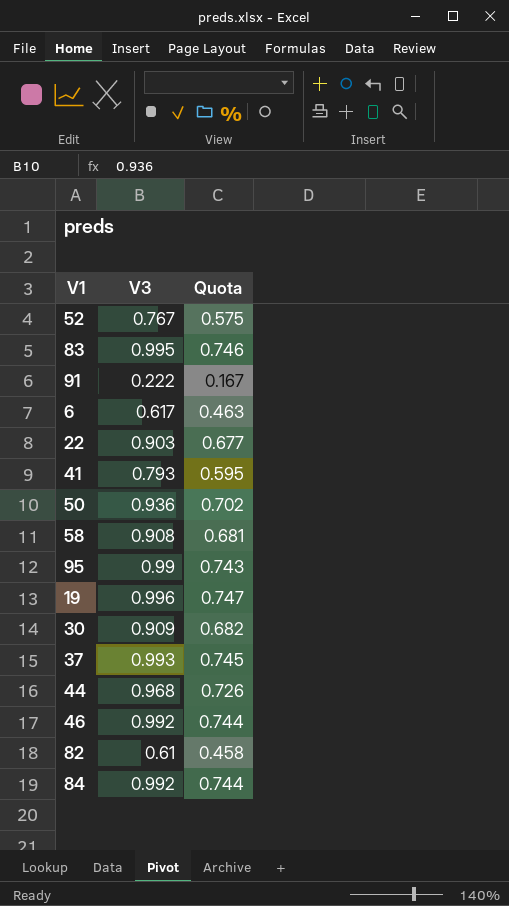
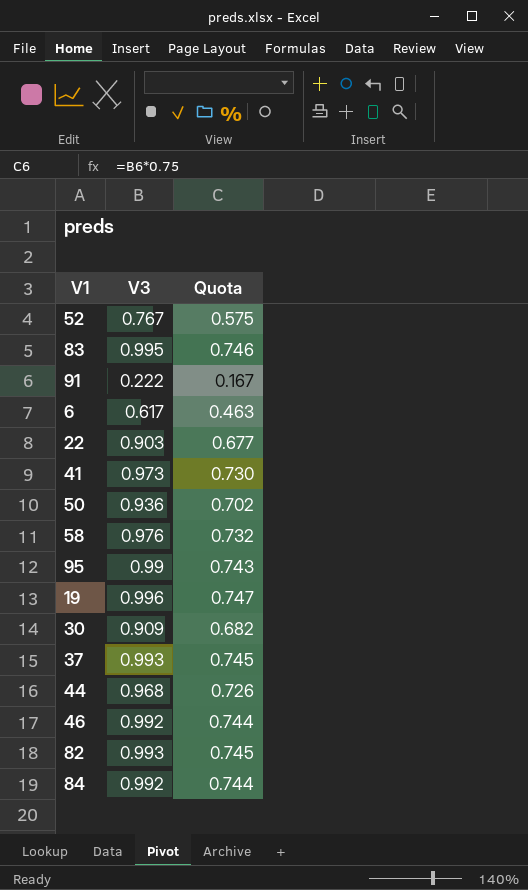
41 | V3: 0.793 -> 0.973
41 | Quota: 0.595 -> 0.730
58 | V3: 0.908 -> 0.976
58 | Quota: 0.681 -> 0.732
82 | V3: 0.61 -> 0.993
82 | Quota: 0.458 -> 0.745

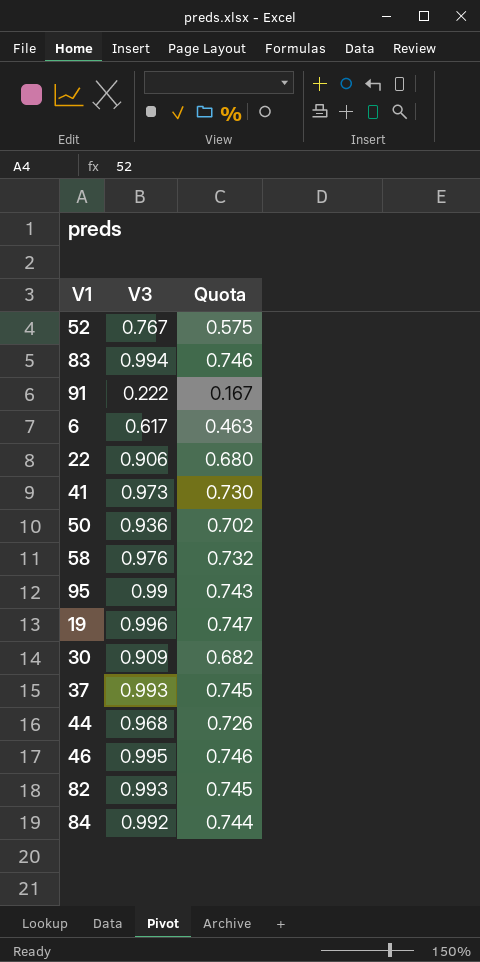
83 | V3: 0.995 -> 0.994
22 | V3: 0.903 -> 0.906
22 | Quota: 0.677 -> 0.680
46 | V3: 0.992 -> 0.995
46 | Quota: 0.744 -> 0.746

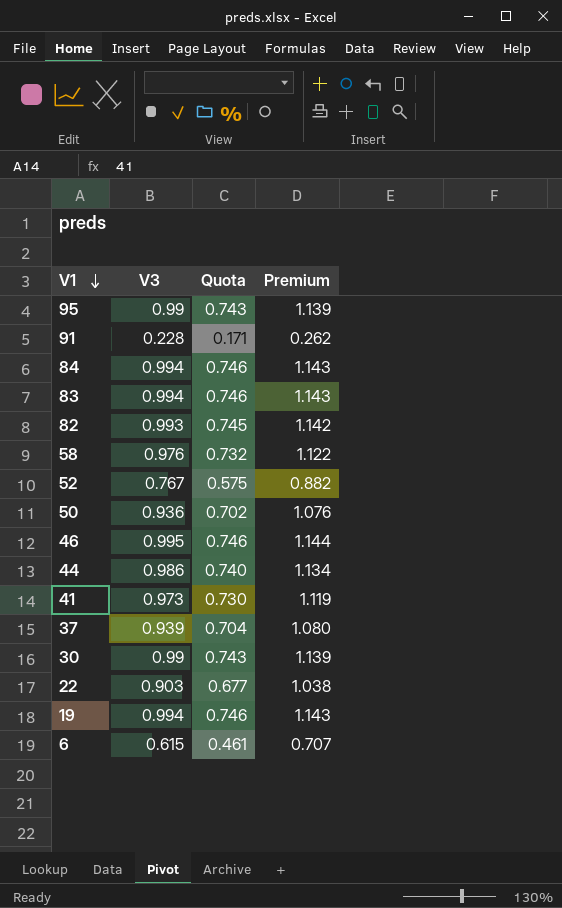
row order: none -> V1 descending
column Premium | formula: none -> [V3] * 1.15
91 | V3: 0.222 -> 0.228
91 | Quota: 0.167 -> 0.171
84 | V3: 0.992 -> 0.994
84 | Quota: 0.744 -> 0.746
44 | V3: 0.968 -> 0.986
44 | Quota: 0.726 -> 0.740
37 | V3: 0.993 -> 0.939
37 | Quota: 0.745 -> 0.704
30 | V3: 0.909 -> 0.99
30 | Quota: 0.682 -> 0.743
22 | V3: 0.906 -> 0.903
22 | Quota: 0.680 -> 0.677
19 | V3: 0.996 -> 0.994
19 | Quota: 0.747 -> 0.746
6 | V3: 0.617 -> 0.615
6 | Quota: 0.463 -> 0.461

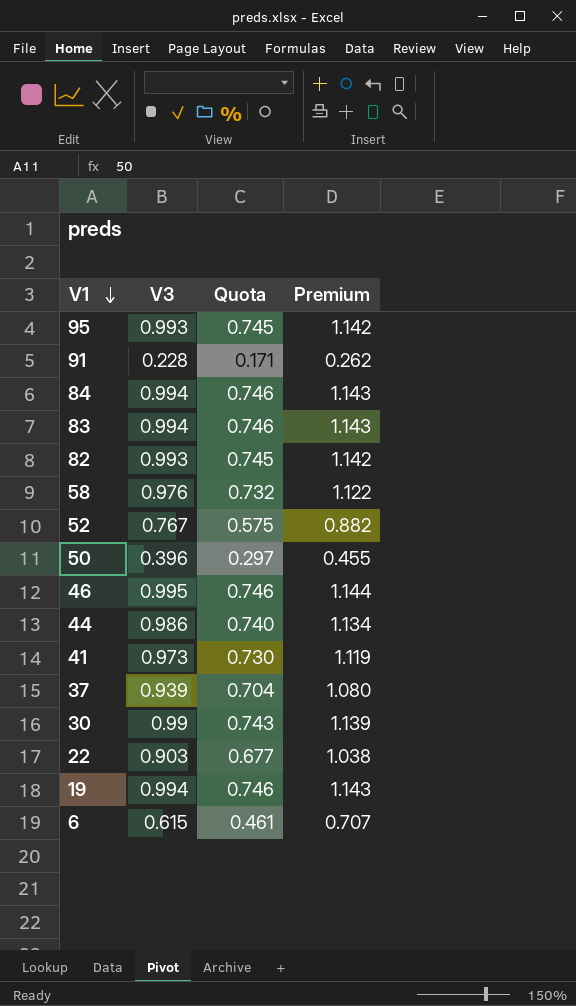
95 | V3: 0.99 -> 0.993
95 | Quota: 0.743 -> 0.745
95 | Premium: 1.139 -> 1.142
50 | V3: 0.936 -> 0.396
50 | Quota: 0.702 -> 0.297
50 | Premium: 1.076 -> 0.455

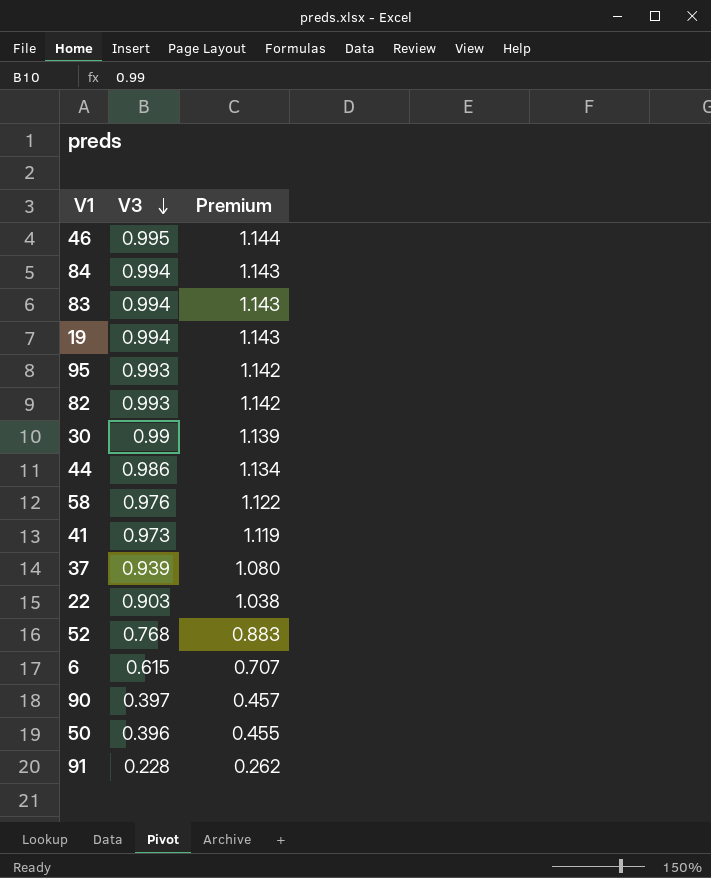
row order: V1 descending -> V3 descending
column Quota | formula: [V3] * 0.75 -> none
52 | V3: 0.767 -> 0.768
52 | Premium: 0.882 -> 0.883
row 90: none -> 0.397 | 0.457

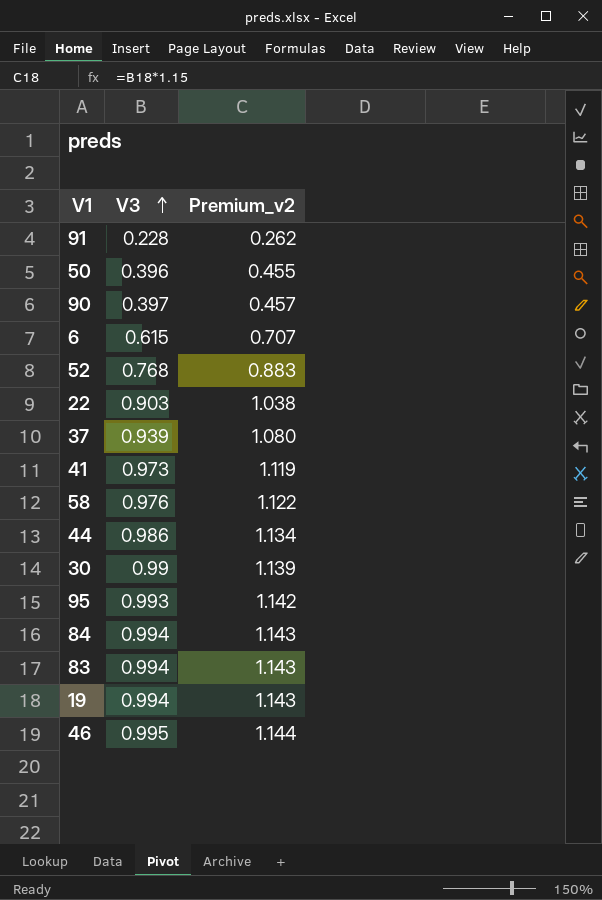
row order: V3 descending -> V3 ascending
column name: Premium -> Premium_v2
row 82: 0.993 | 1.142 -> none

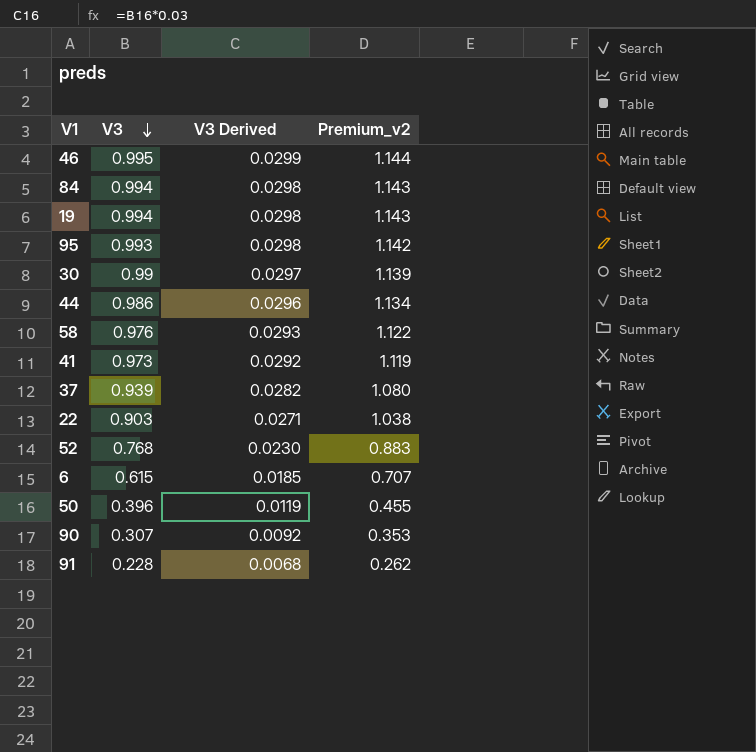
row order: V3 ascending -> V3 descending
column V3 Derived | formula: none -> [V3] * 0.03
row 83: 0.994 | 1.143 -> none
90 | V3: 0.397 -> 0.307
90 | Premium_v2: 0.457 -> 0.353

